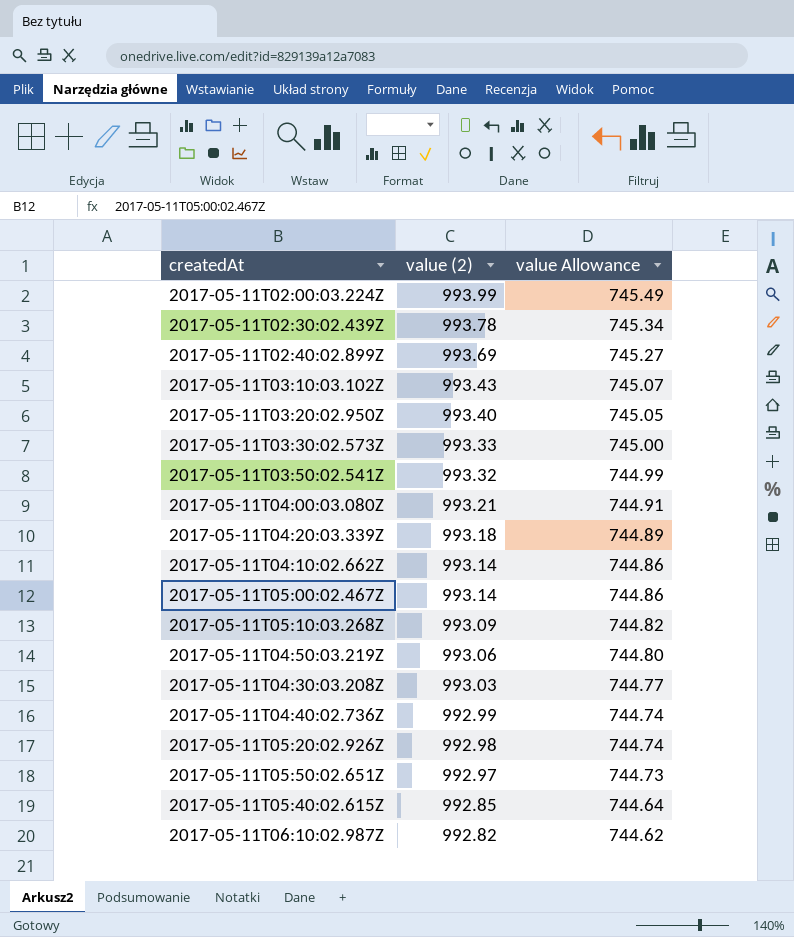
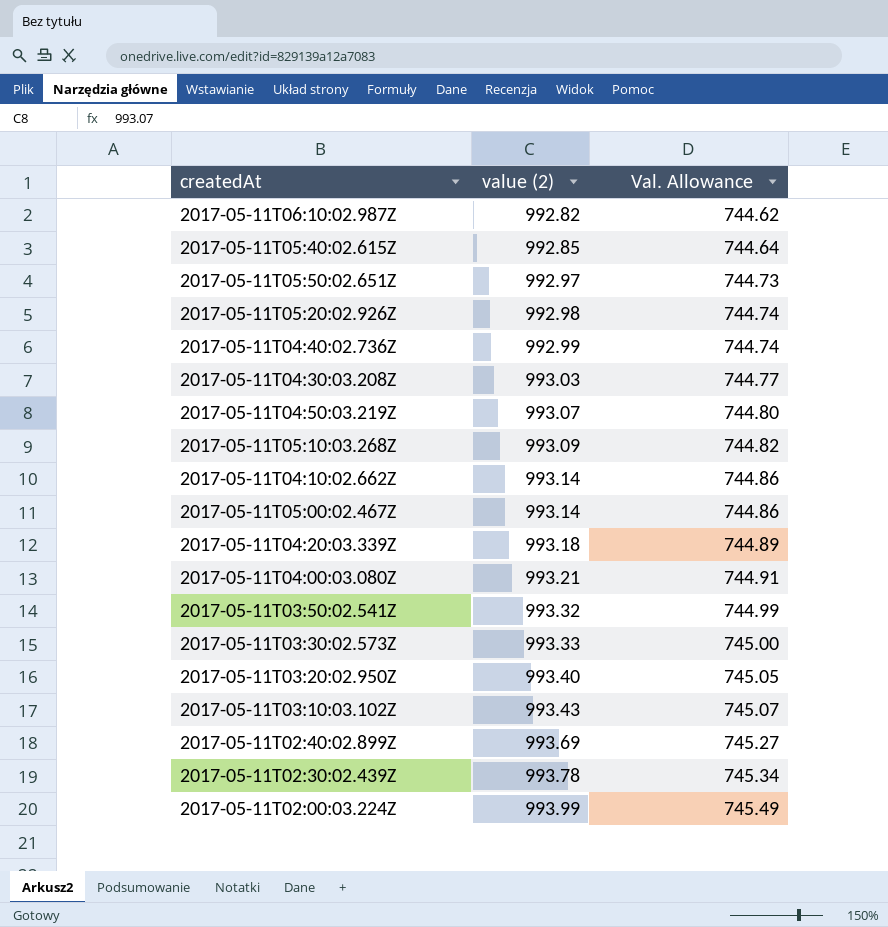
row order: value (2) descending -> value (2) ascending
column name: value Allowance -> Val. Allowance
2017-05-11T04:50:03.219Z | value (2): 993.06 -> 993.07

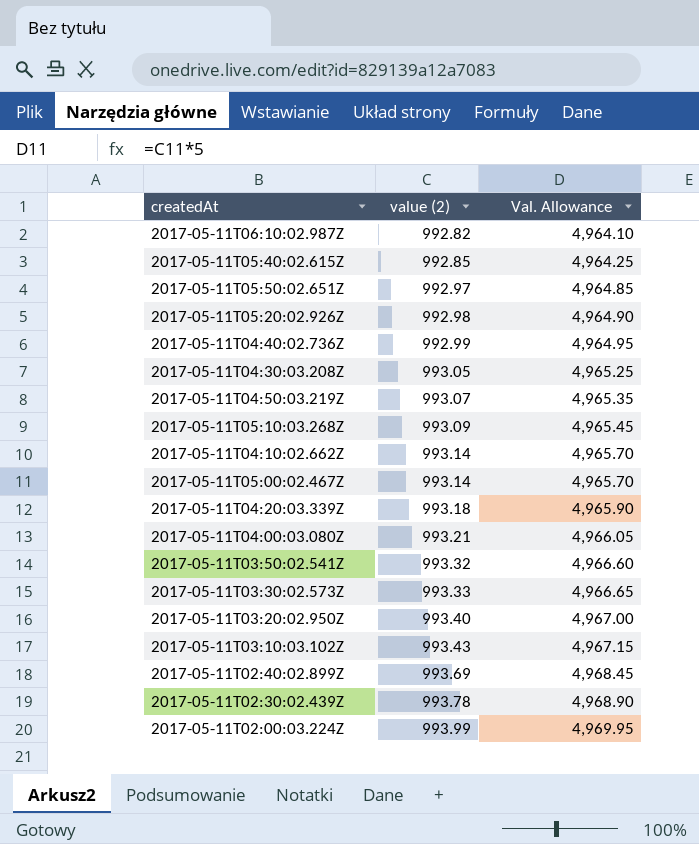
column Val. Allowance | formula: [value (2)] * 0.75 -> [value (2)] * 5
2017-05-11T04:30:03.208Z | value (2): 993.03 -> 993.05

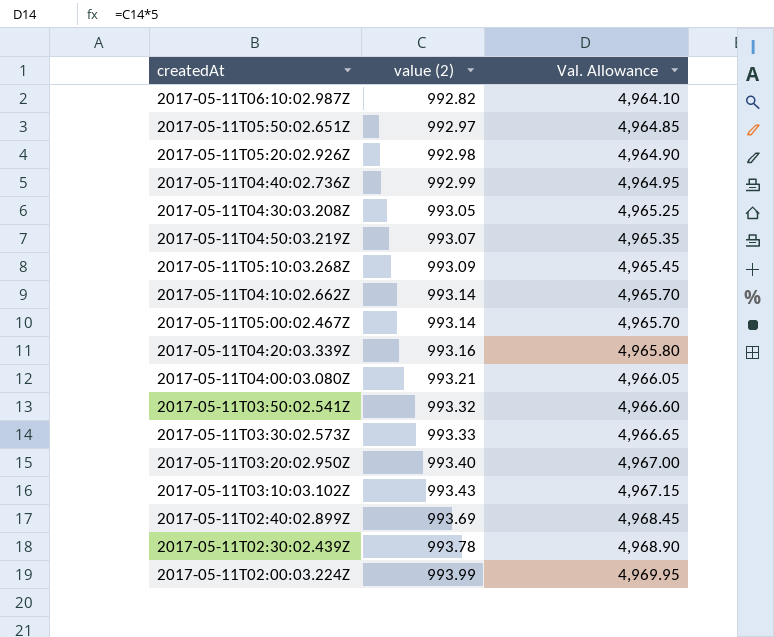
row 2017-05-11T05:40:02.615Z: 992.85 | 4,964.25 -> none
2017-05-11T04:20:03.339Z | value (2): 993.18 -> 993.16
2017-05-11T04:20:03.339Z | Val. Allowance: 4,965.90 -> 4,965.80

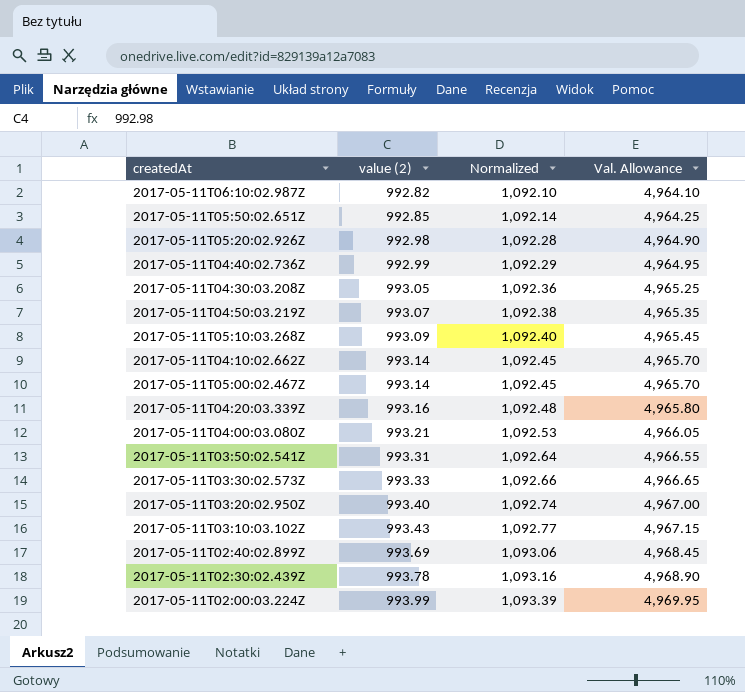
column Normalized | formula: none -> [value (2)] * 1.1
2017-05-11T05:50:02.651Z | value (2): 992.97 -> 992.85
2017-05-11T05:50:02.651Z | Val. Allowance: 4,964.85 -> 4,964.25
2017-05-11T03:50:02.541Z | value (2): 993.32 -> 993.31
2017-05-11T03:50:02.541Z | Val. Allowance: 4,966.60 -> 4,966.55

